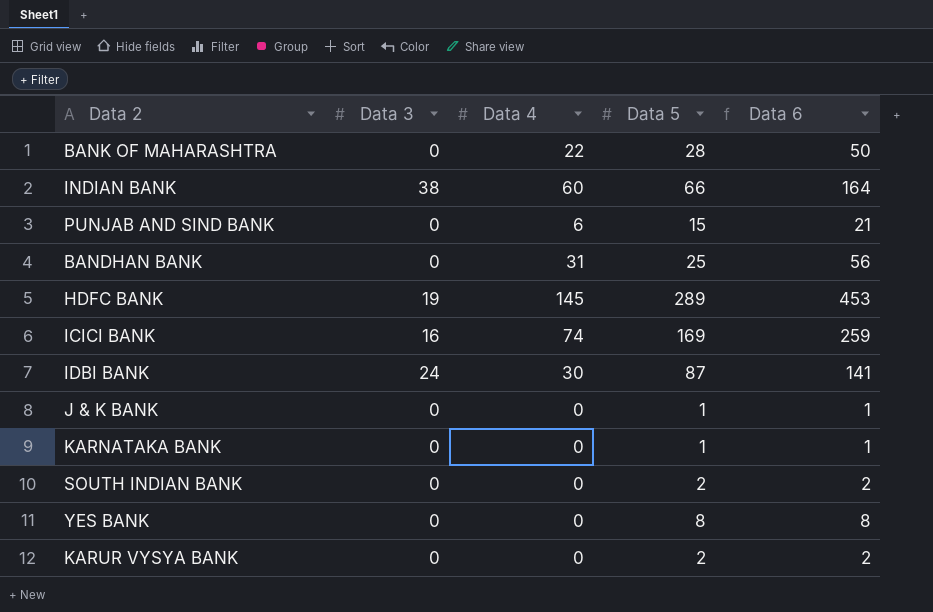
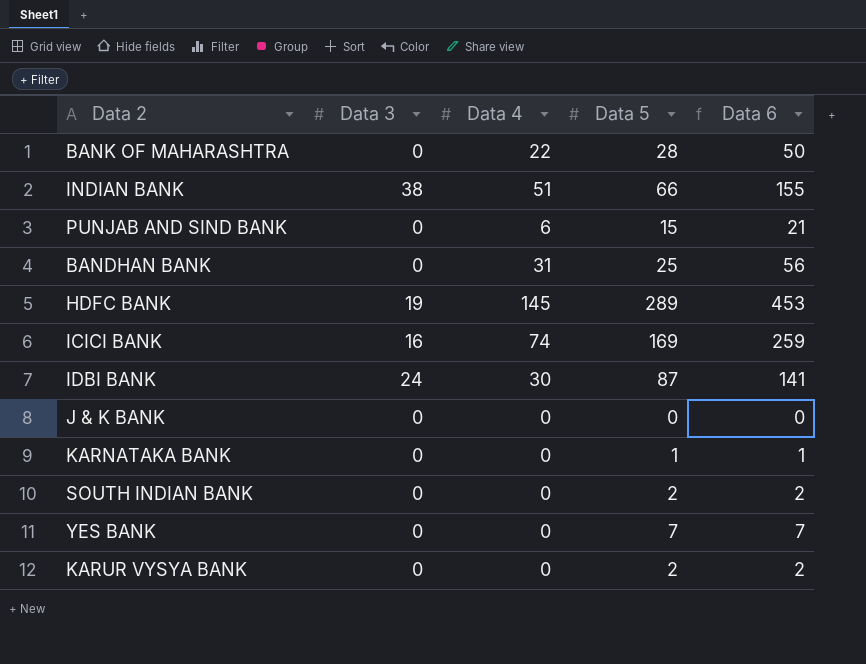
INDIAN BANK | Data 4: 60 -> 51
INDIAN BANK | Data 6: 164 -> 155
J & K BANK | Data 5: 1 -> 0
J & K BANK | Data 6: 1 -> 0
YES BANK | Data 5: 8 -> 7
YES BANK | Data 6: 8 -> 7

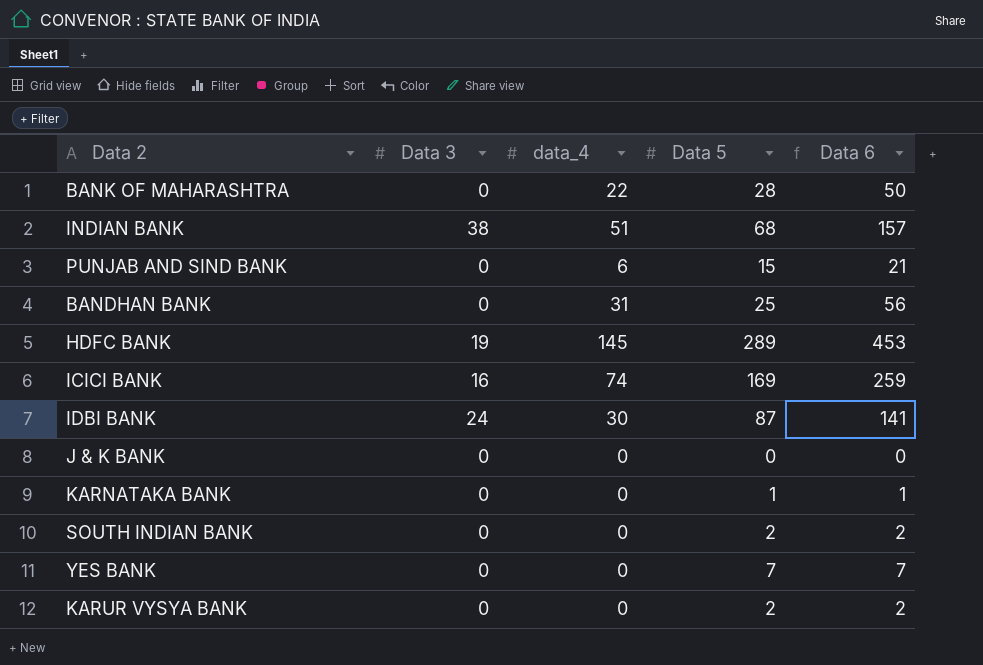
column name: Data 4 -> data_4
INDIAN BANK | Data 5: 66 -> 68
INDIAN BANK | Data 6: 155 -> 157

